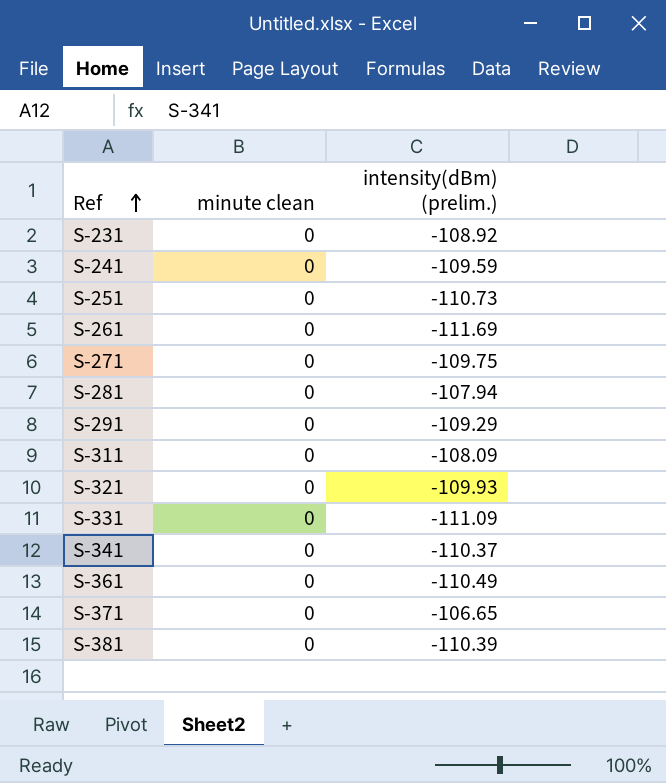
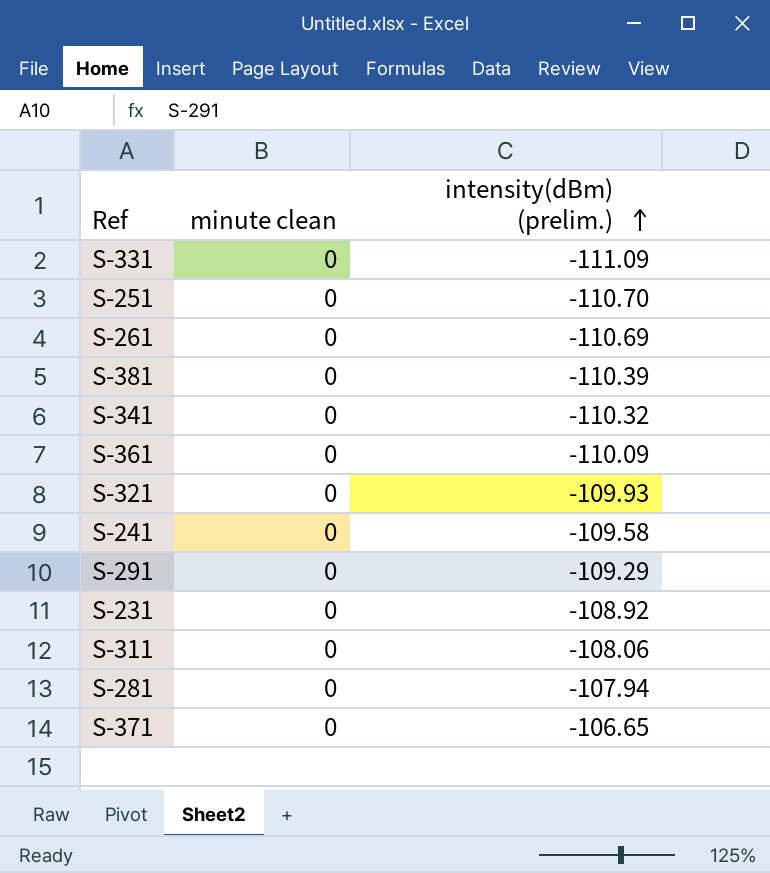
row order: Ref ascending -> intensity(dBm) (prelim.) ascending
row S-271: 0 | -109.75 -> none
S-251 | intensity(dBm) (prelim.): -110.73 -> -110.70
S-261 | intensity(dBm) (prelim.): -111.69 -> -110.69
S-341 | intensity(dBm) (prelim.): -110.37 -> -110.32
S-361 | intensity(dBm) (prelim.): -110.49 -> -110.09
S-241 | intensity(dBm) (prelim.): -109.59 -> -109.58
S-311 | intensity(dBm) (prelim.): -108.09 -> -108.06

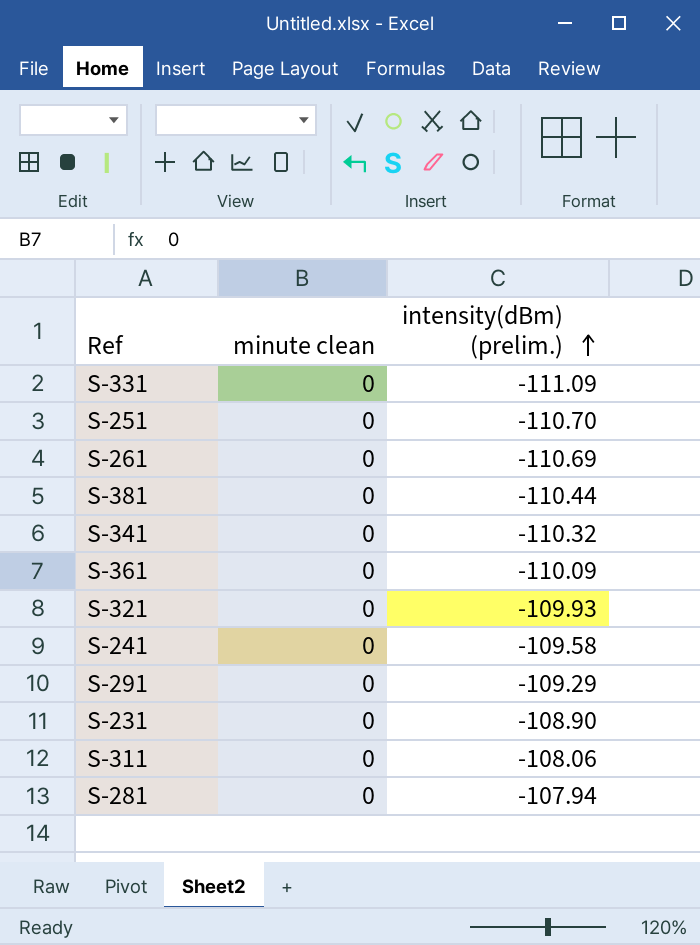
row S-371: 0 | -106.65 -> none
S-381 | intensity(dBm) (prelim.): -110.39 -> -110.44
S-231 | intensity(dBm) (prelim.): -108.92 -> -108.90

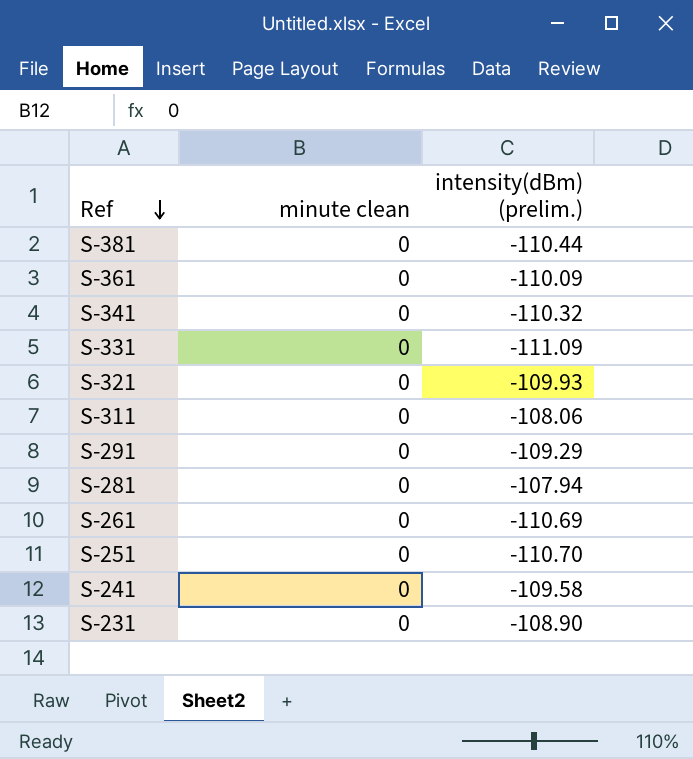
row order: intensity(dBm) (prelim.) ascending -> Ref descending

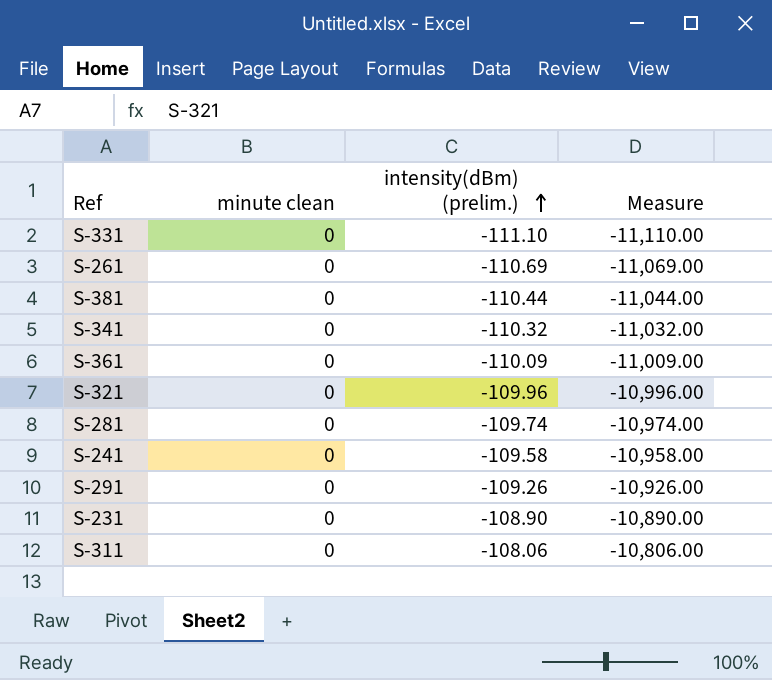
row order: Ref descending -> intensity(dBm) (prelim.) ascending
column Measure | formula: none -> [intensity(dBm) (prelim.)] * 100
row S-251: 0 | -110.70 -> none
S-331 | intensity(dBm) (prelim.): -111.09 -> -111.10
S-321 | intensity(dBm) (prelim.): -109.93 -> -109.96
S-281 | intensity(dBm) (prelim.): -107.94 -> -109.74
S-291 | intensity(dBm) (prelim.): -109.29 -> -109.26

